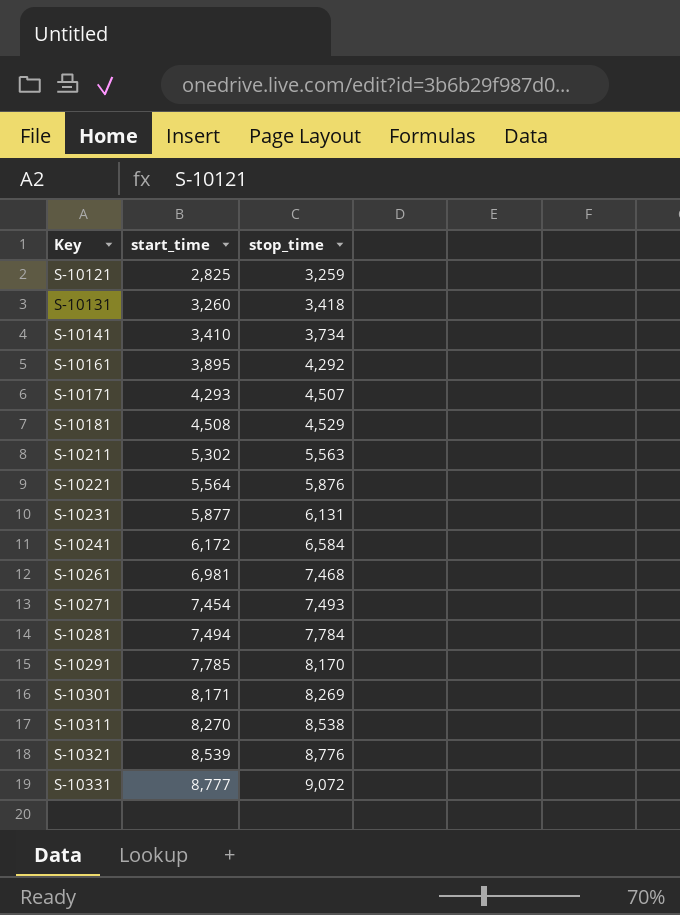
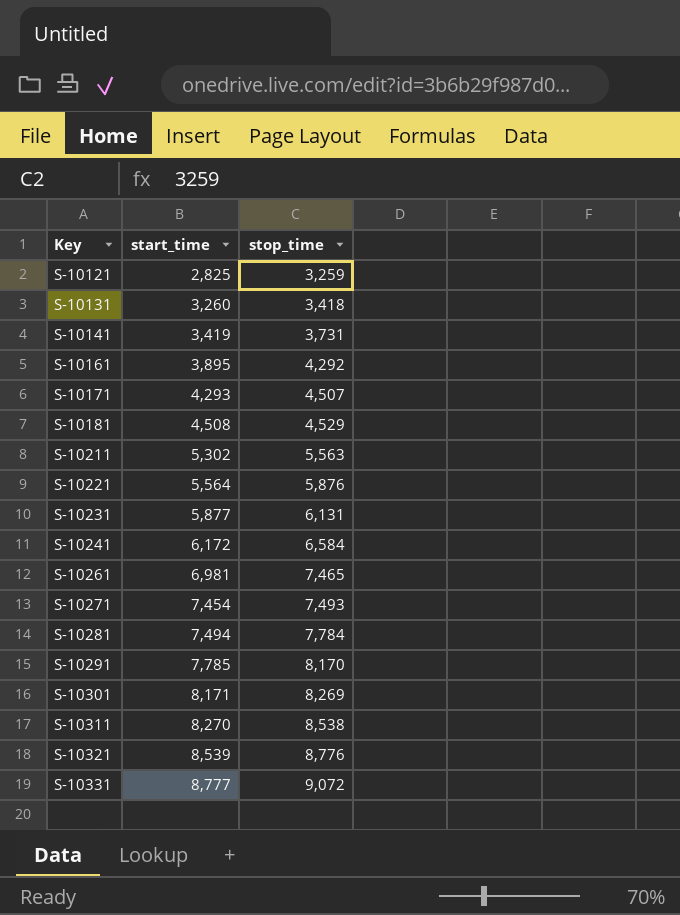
S-10141 | start_time: 3,410 -> 3,419
S-10141 | stop_time: 3,734 -> 3,731
S-10261 | stop_time: 7,468 -> 7,465

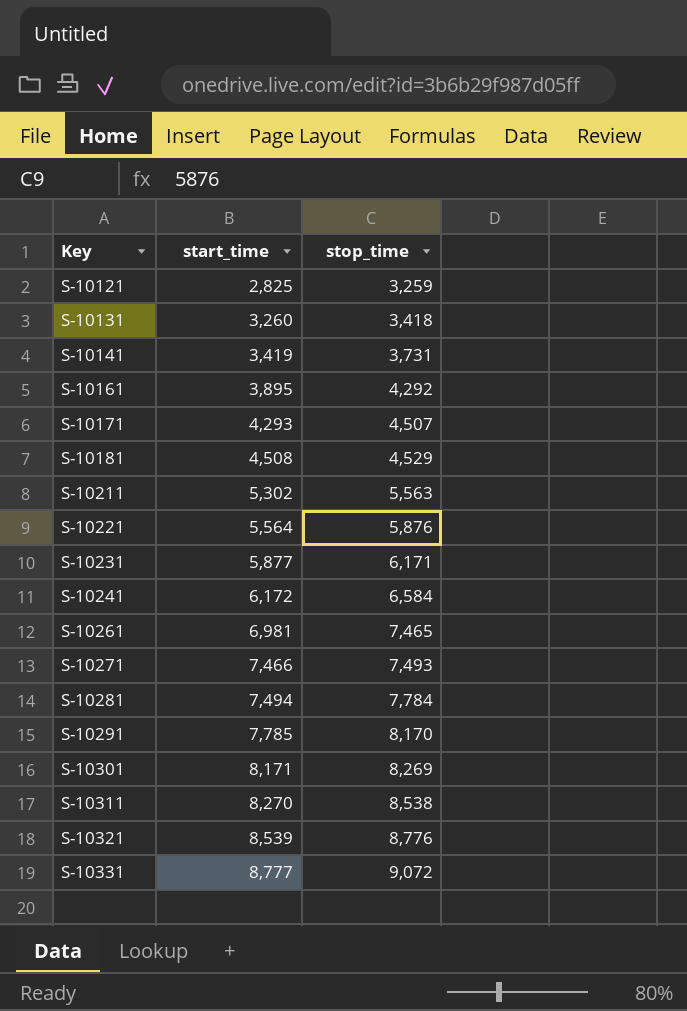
S-10231 | stop_time: 6,131 -> 6,171
S-10271 | start_time: 7,454 -> 7,466

